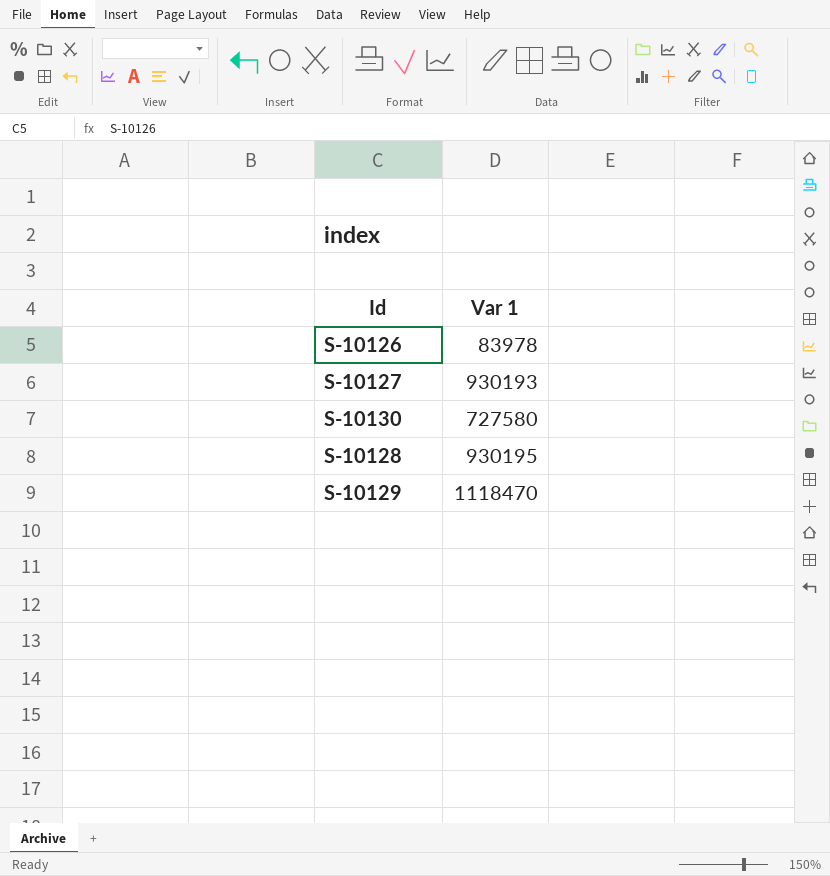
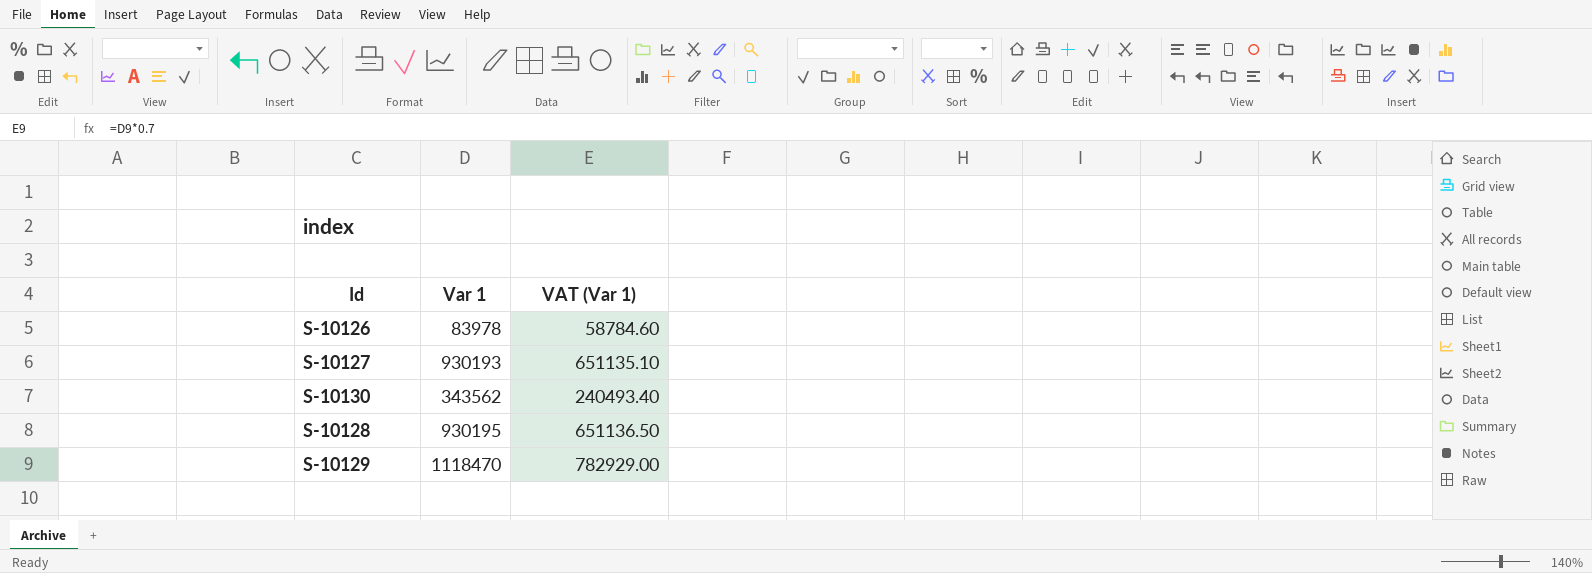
column VAT (Var 1) | formula: none -> [Var 1] * 0.7
S-10130 | Var 1: 727580 -> 343562

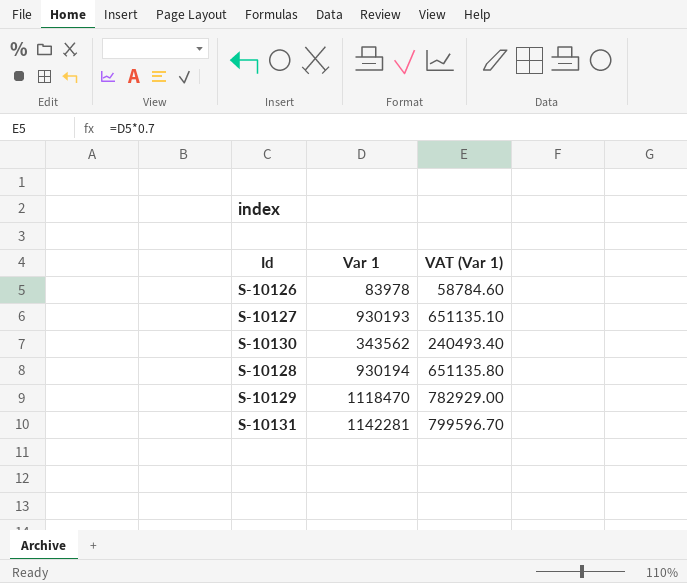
S-10128 | Var 1: 930195 -> 930194
S-10128 | VAT (Var 1): 651136.50 -> 651135.80
row S-10131: none -> 1142281 | 799596.70

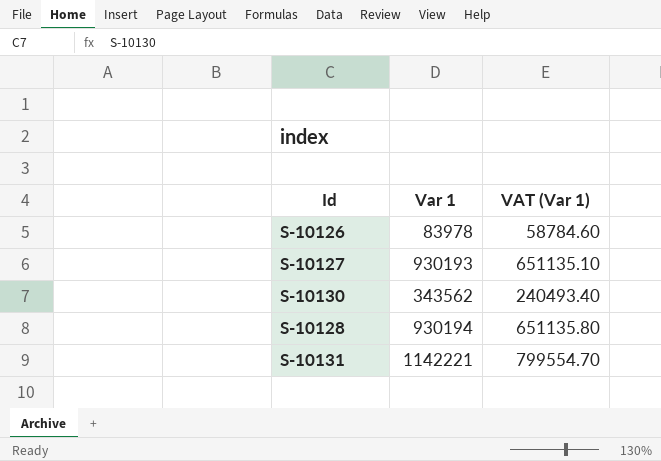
row S-10129: 1118470 | 782929.00 -> none
S-10131 | Var 1: 1142281 -> 1142221
S-10131 | VAT (Var 1): 799596.70 -> 799554.70

